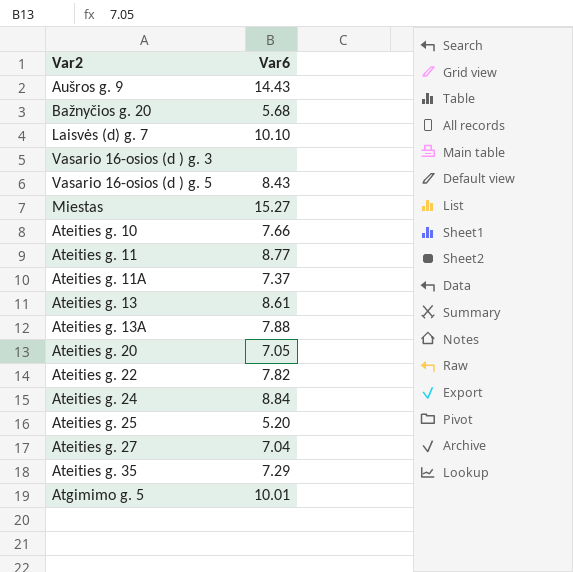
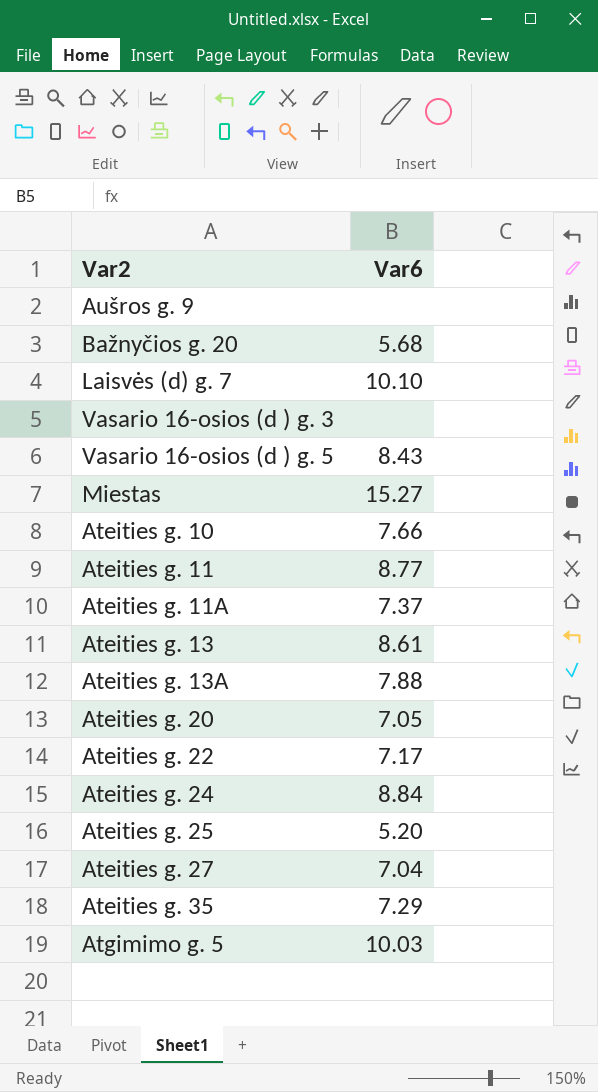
Aušros g. 9 | Var6: 14.43 -> none
Ateities g. 22 | Var6: 7.82 -> 7.17
Atgimimo g. 5 | Var6: 10.01 -> 10.03

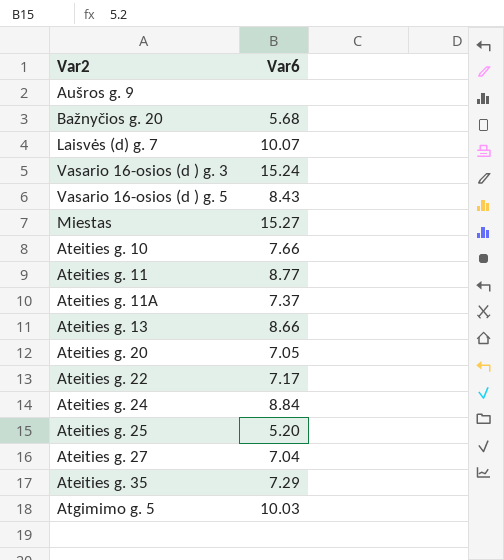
row Ateities g. 13A: 7.88 -> none
Laisvės (d) g. 7 | Var6: 10.10 -> 10.07
Vasario 16-osios (d ) g. 3 | Var6: none -> 15.24
Ateities g. 13 | Var6: 8.61 -> 8.66

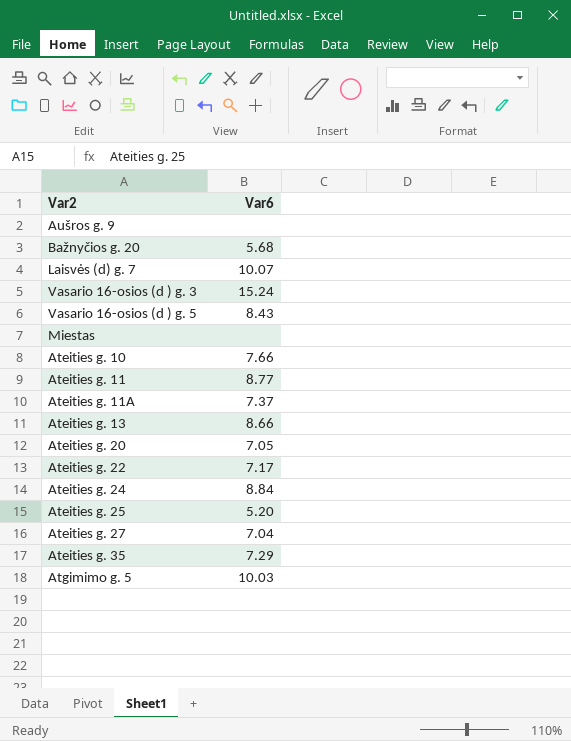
Miestas | Var6: 15.27 -> none

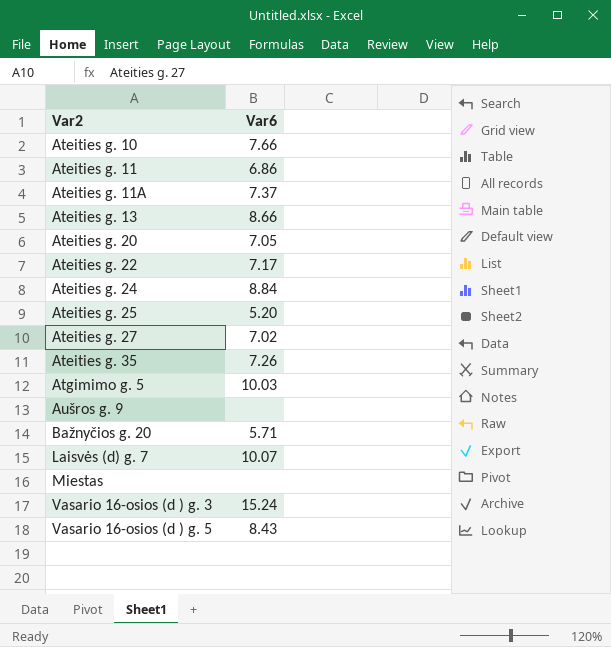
row order: none -> Var2 ascending
Ateities g. 11 | Var6: 8.77 -> 6.86
Ateities g. 27 | Var6: 7.04 -> 7.02
Ateities g. 35 | Var6: 7.29 -> 7.26
Bažnyčios g. 20 | Var6: 5.68 -> 5.71

